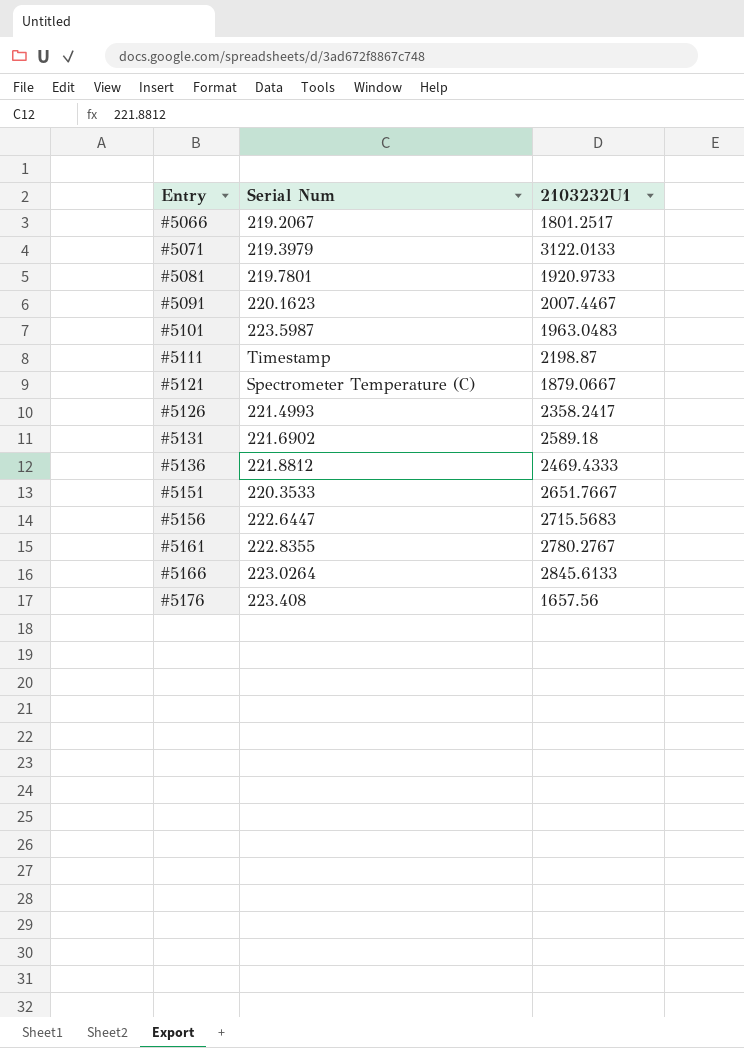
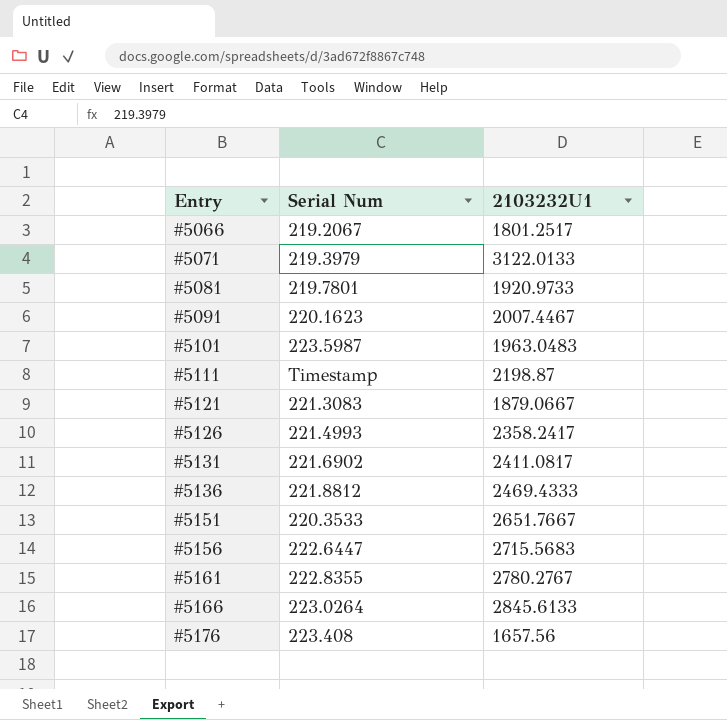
#5121 | Serial Num: Spectrometer Temperature (C) -> 221.3083
#5131 | 2103232U1: 2589.18 -> 2411.0817

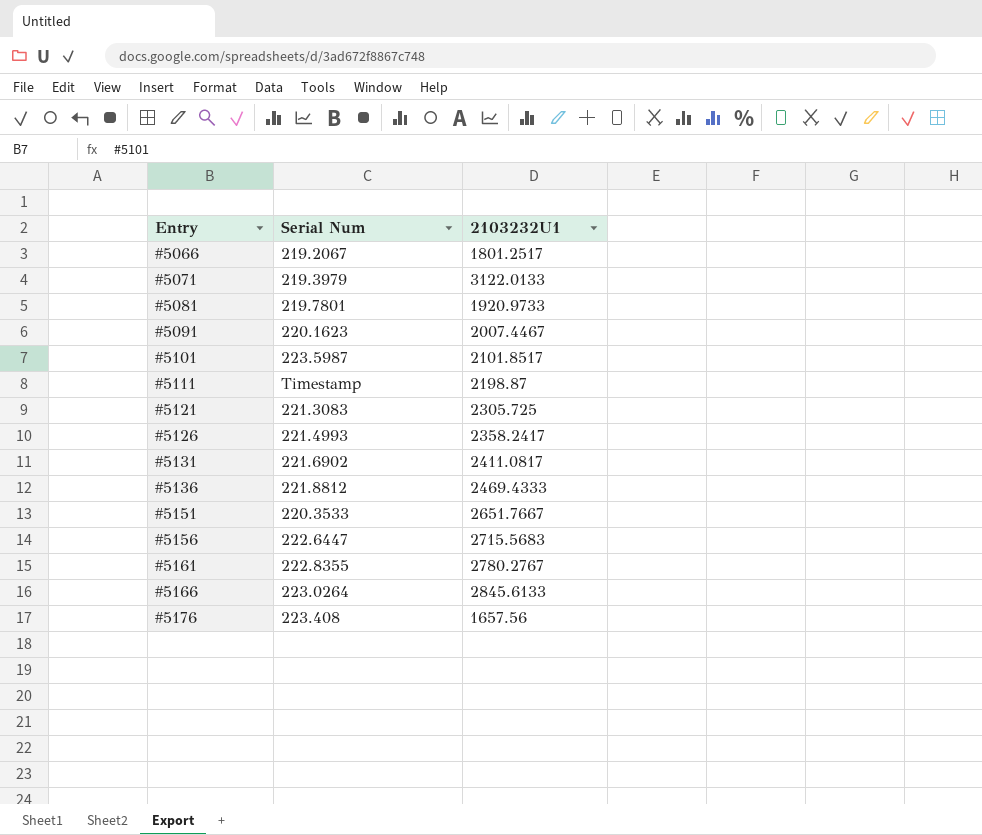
#5101 | 2103232U1: 1963.0483 -> 2101.8517
#5121 | 2103232U1: 1879.0667 -> 2305.725

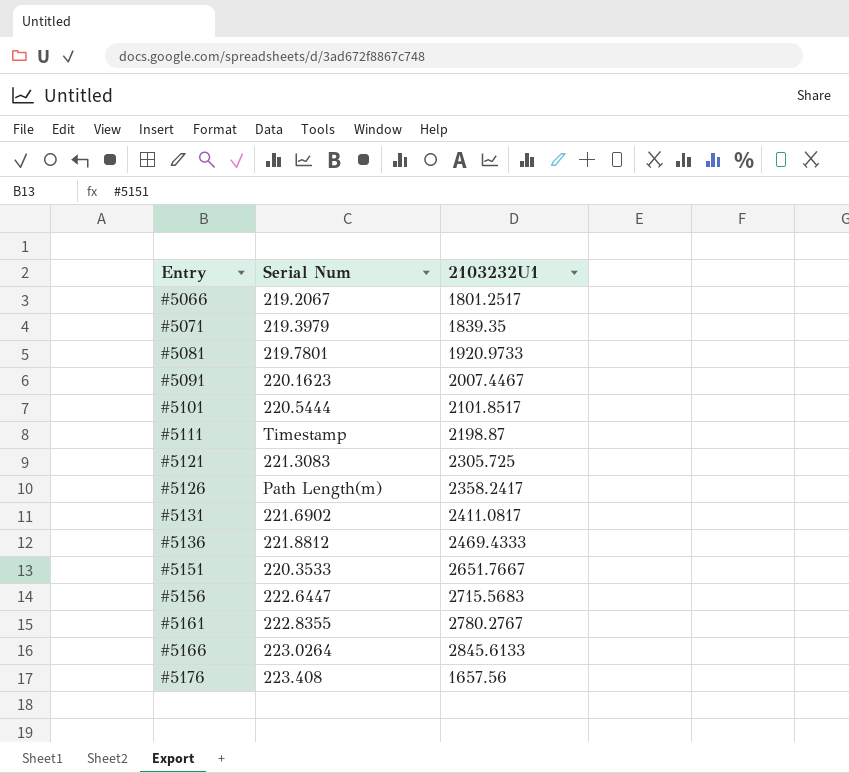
#5071 | 2103232U1: 3122.0133 -> 1839.35
#5101 | Serial Num: 223.5987 -> 220.5444
#5126 | Serial Num: 221.4993 -> Path Length(m)

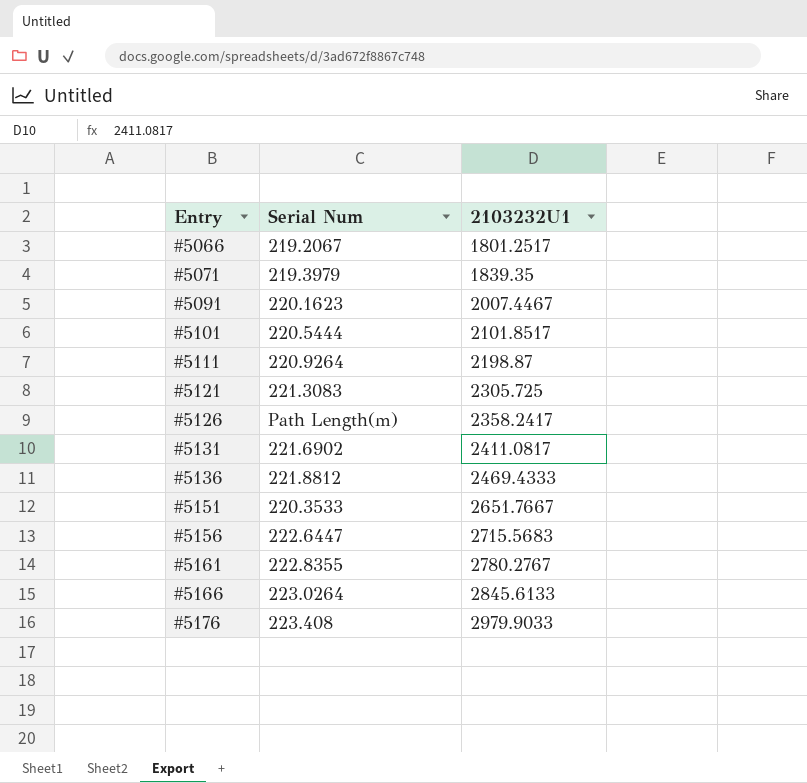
row #5081: 219.7801 | 1920.9733 -> none
#5111 | Serial Num: Timestamp -> 220.9264
#5176 | 2103232U1: 1657.56 -> 2979.9033

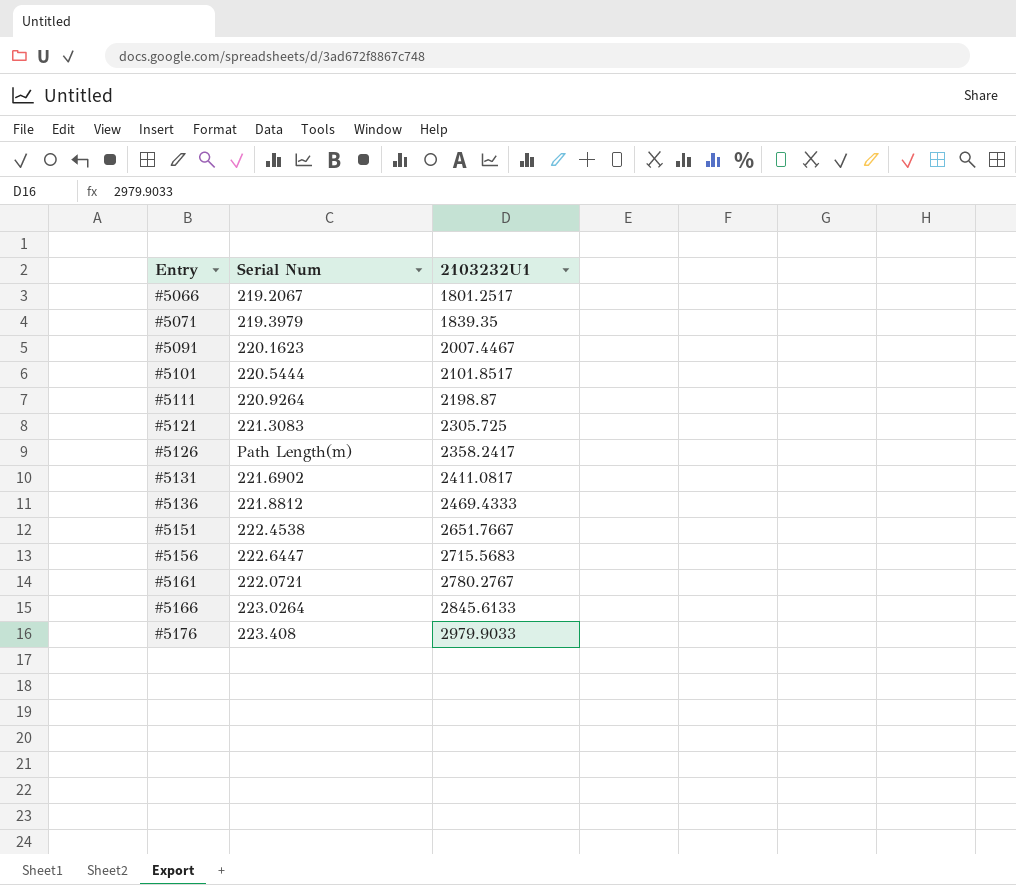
#5151 | Serial Num: 220.3533 -> 222.4538
#5161 | Serial Num: 222.8355 -> 222.0721

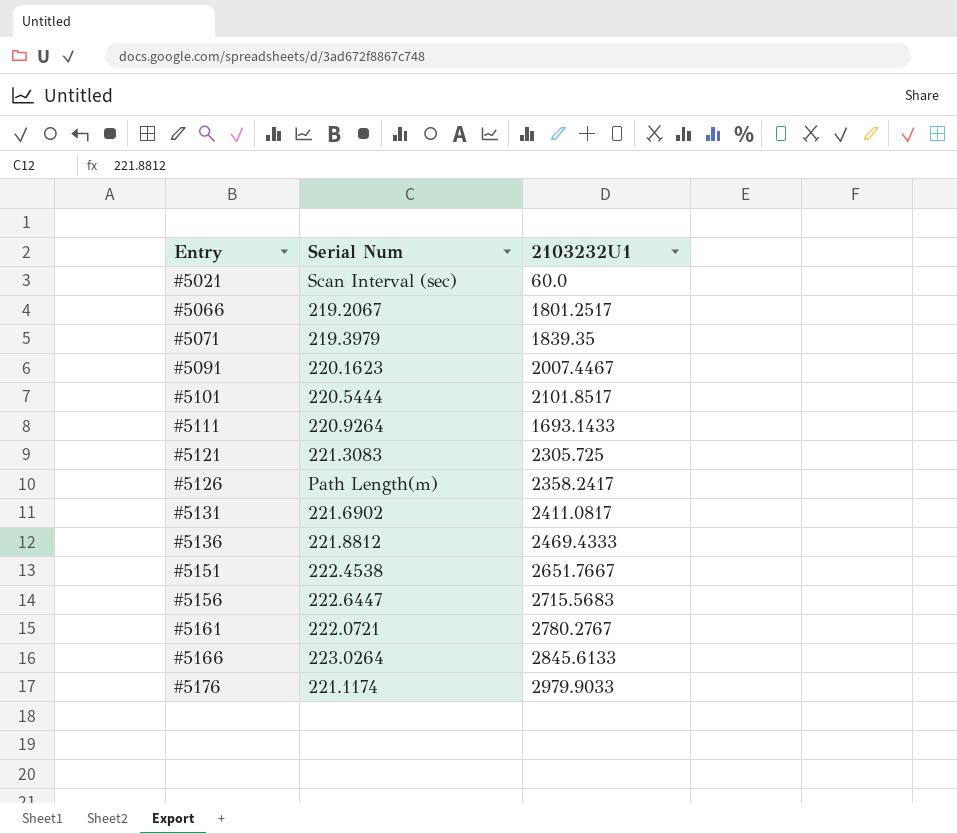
row #5021: none -> Scan Interval (sec) | 60.0
#5111 | 2103232U1: 2198.87 -> 1693.1433
#5176 | Serial Num: 223.408 -> 221.1174

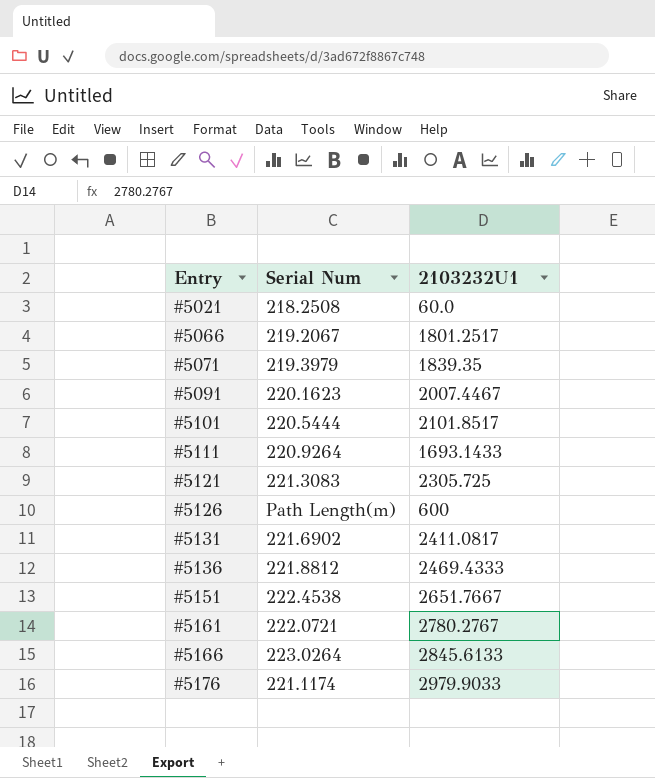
row #5156: 222.6447 | 2715.5683 -> none
#5021 | Serial Num: Scan Interval (sec) -> 218.2508
#5126 | 2103232U1: 2358.2417 -> 600

